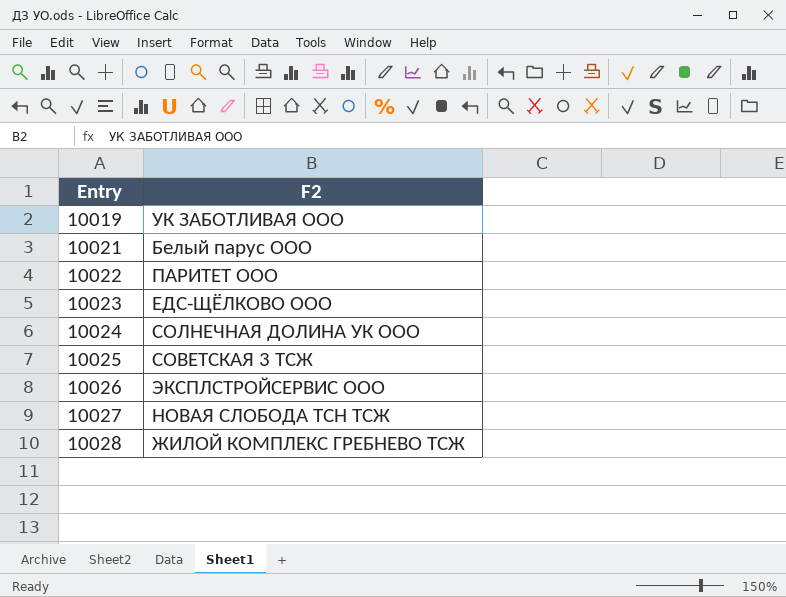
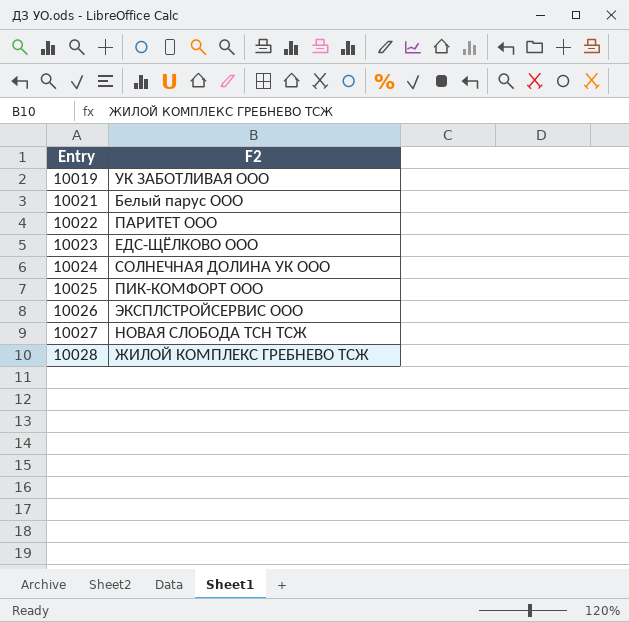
10025 | F2: СОВЕТСКАЯ 3 ТСЖ -> ПИК-КОМФОРТ ООО

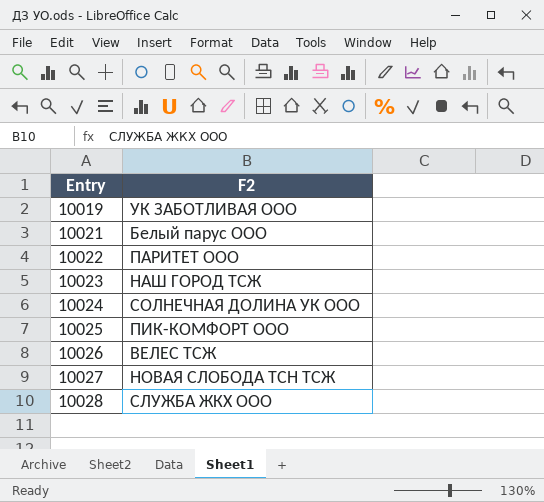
10023 | F2: ЕДС-ЩЁЛКОВО ООО -> НАШ ГОРОД ТСЖ
10026 | F2: ЭКСПЛСТРОЙСЕРВИС ООО -> ВЕЛЕС ТСЖ
10028 | F2: ЖИЛОЙ КОМПЛЕКС ГРЕБНЕВО ТСЖ -> СЛУЖБА ЖКХ ООО

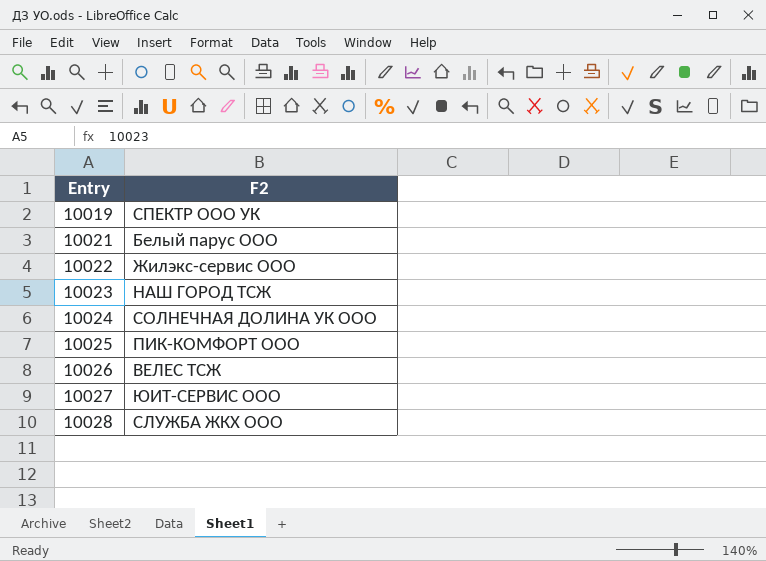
10019 | F2: УК ЗАБОТЛИВАЯ ООО -> СПЕКТР ООО УК
10022 | F2: ПАРИТЕТ ООО -> Жилэкс-сервис ООО
10027 | F2: НОВАЯ СЛОБОДА ТСН ТСЖ -> ЮИТ-СЕРВИС ООО

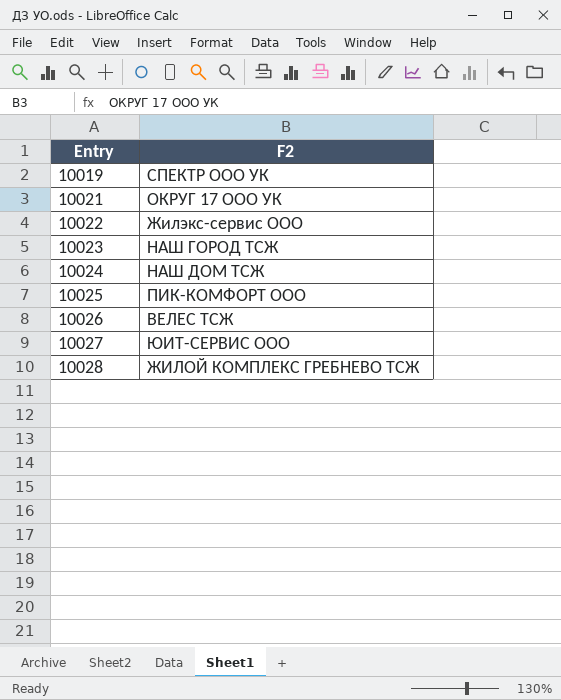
10021 | F2: Белый парус ООО -> ОКРУГ 17 ООО УК
10024 | F2: СОЛНЕЧНАЯ ДОЛИНА УК ООО -> НАШ ДОМ ТСЖ
10028 | F2: СЛУЖБА ЖКХ ООО -> ЖИЛОЙ КОМПЛЕКС ГРЕБНЕВО ТСЖ

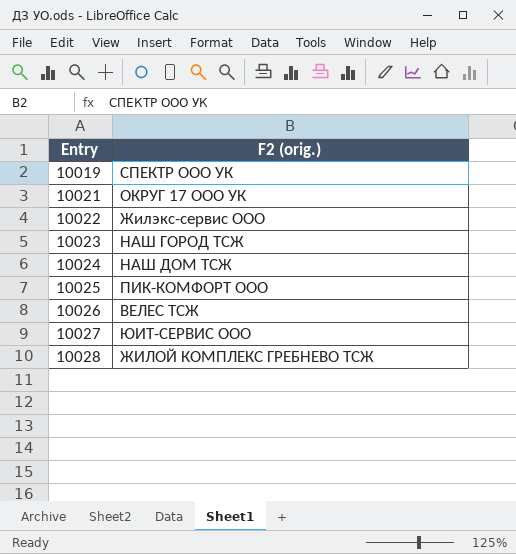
column name: F2 -> F2 (orig.)

